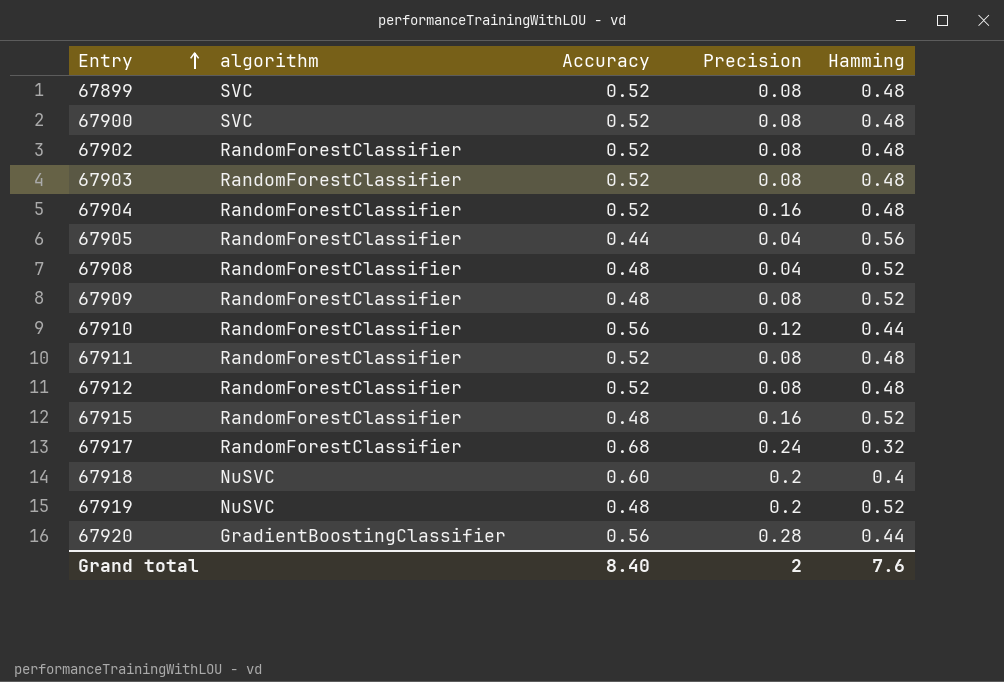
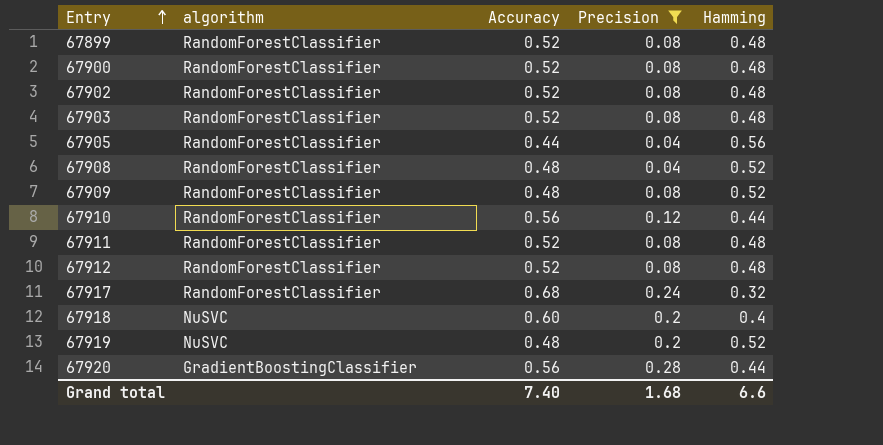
filter: none -> Precision != 0.16
67899 | algorithm: SVC -> RandomForestClassifier
67900 | algorithm: SVC -> RandomForestClassifier
Grand total | Accuracy: 8.40 -> 7.40
Grand total | Precision: 2 -> 1.68
Grand total | Hamming: 7.6 -> 6.6

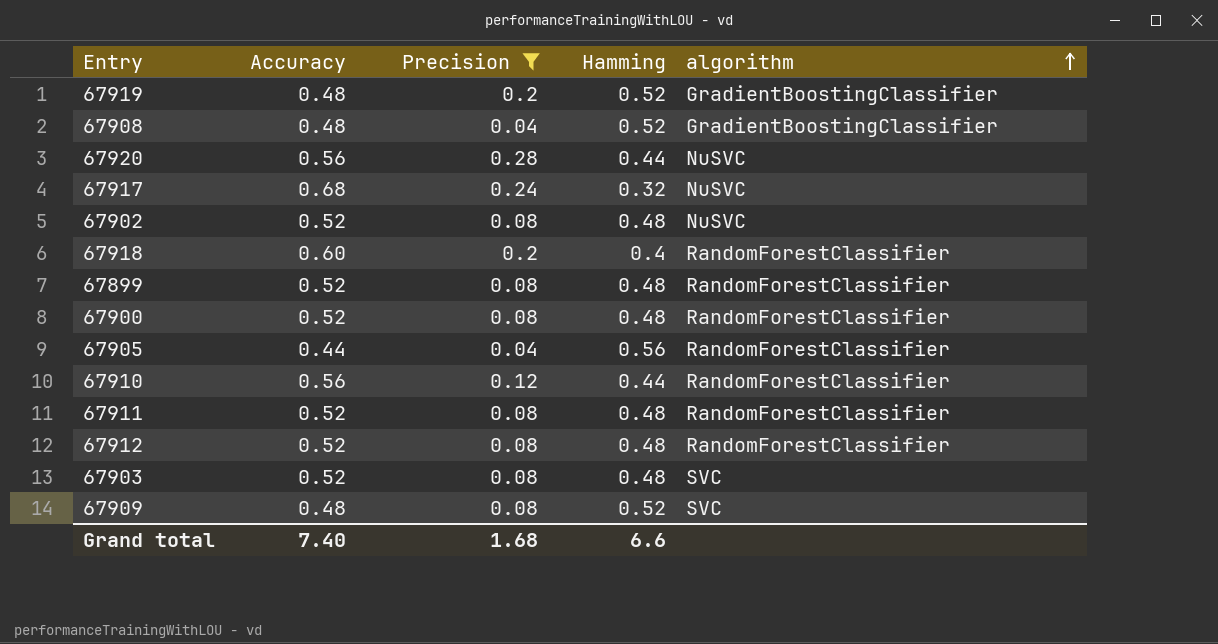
row order: Entry ascending -> algorithm ascending
column algorithm | position: 2 -> 5
67919 | algorithm: NuSVC -> GradientBoostingClassifier
67908 | algorithm: RandomForestClassifier -> GradientBoostingClassifier
67920 | algorithm: GradientBoostingClassifier -> NuSVC
67917 | algorithm: RandomForestClassifier -> NuSVC
67902 | algorithm: RandomForestClassifier -> NuSVC
67918 | algorithm: NuSVC -> RandomForestClassifier
67903 | algorithm: RandomForestClassifier -> SVC
67909 | algorithm: RandomForestClassifier -> SVC

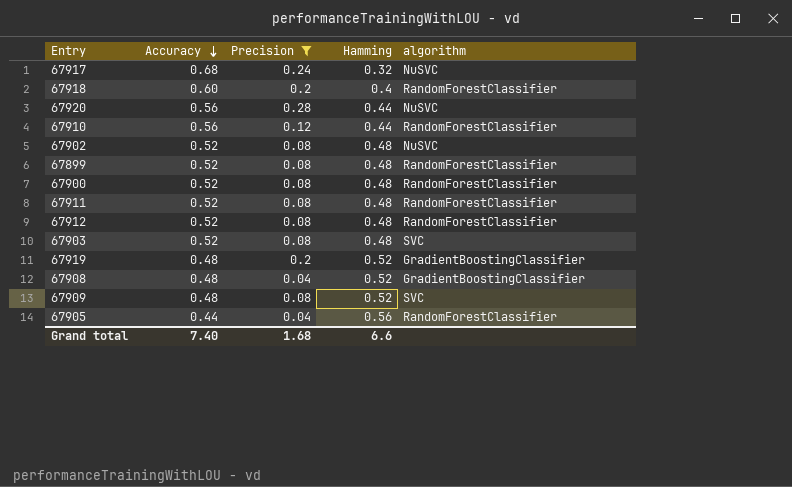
row order: algorithm ascending -> Accuracy descending

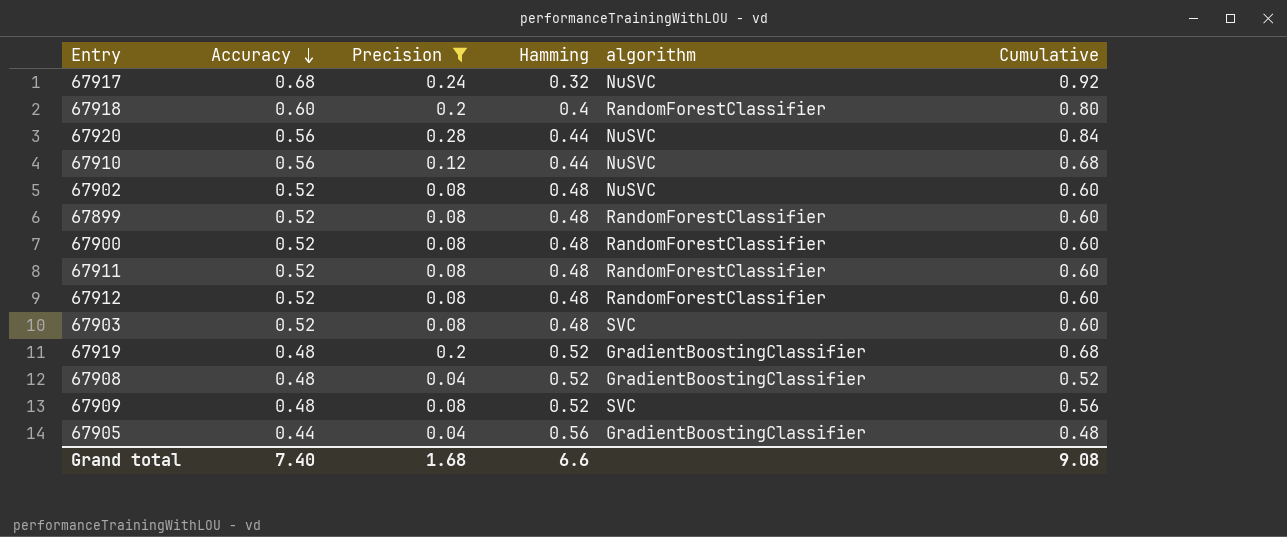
column Cumulative | formula: none -> [Accuracy] + [Precision]
67910 | algorithm: RandomForestClassifier -> NuSVC
67905 | algorithm: RandomForestClassifier -> GradientBoostingClassifier

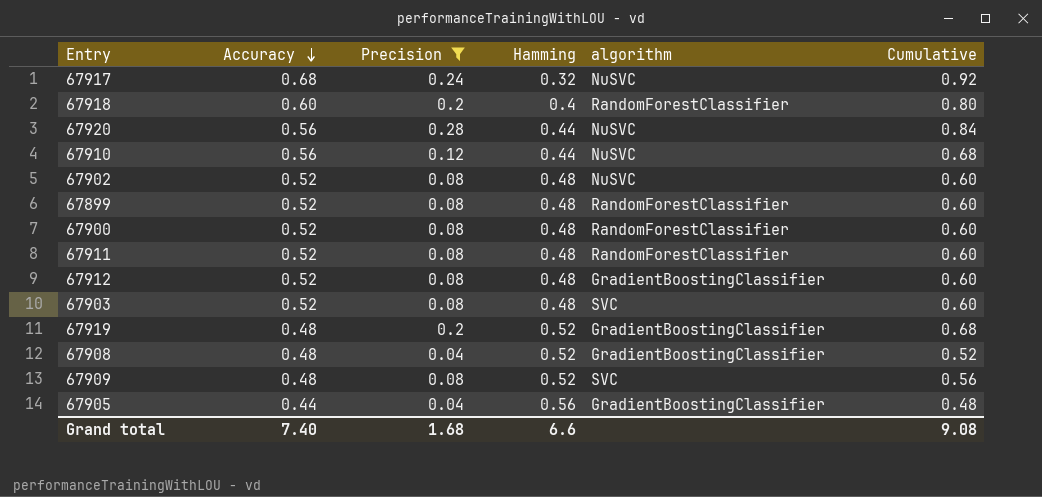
67912 | algorithm: RandomForestClassifier -> GradientBoostingClassifier

